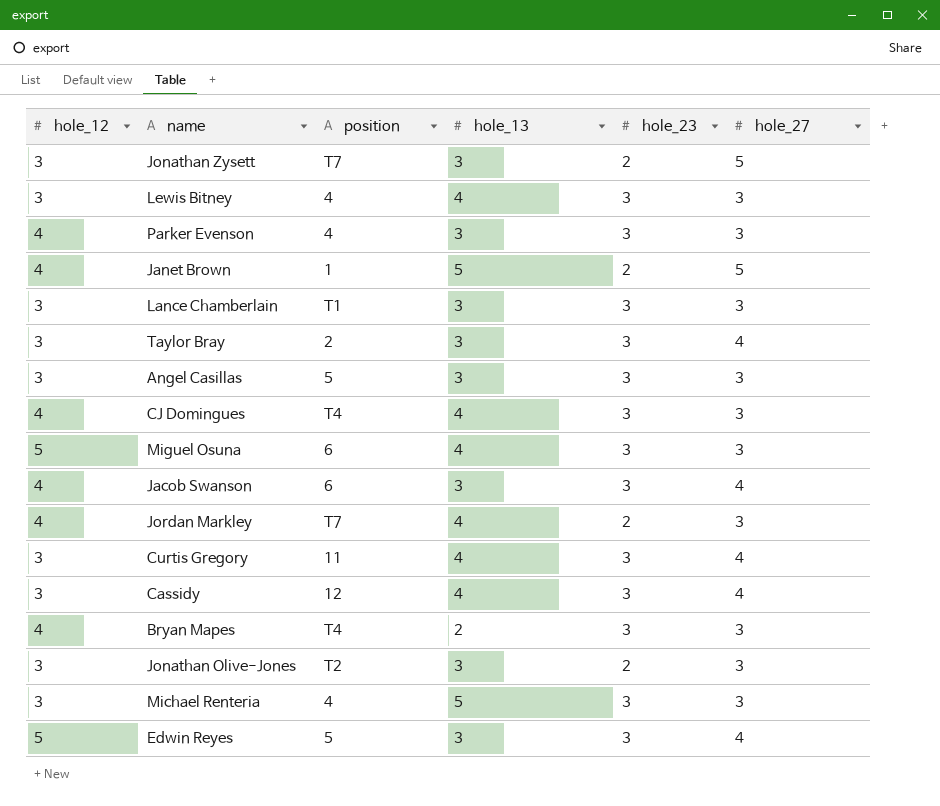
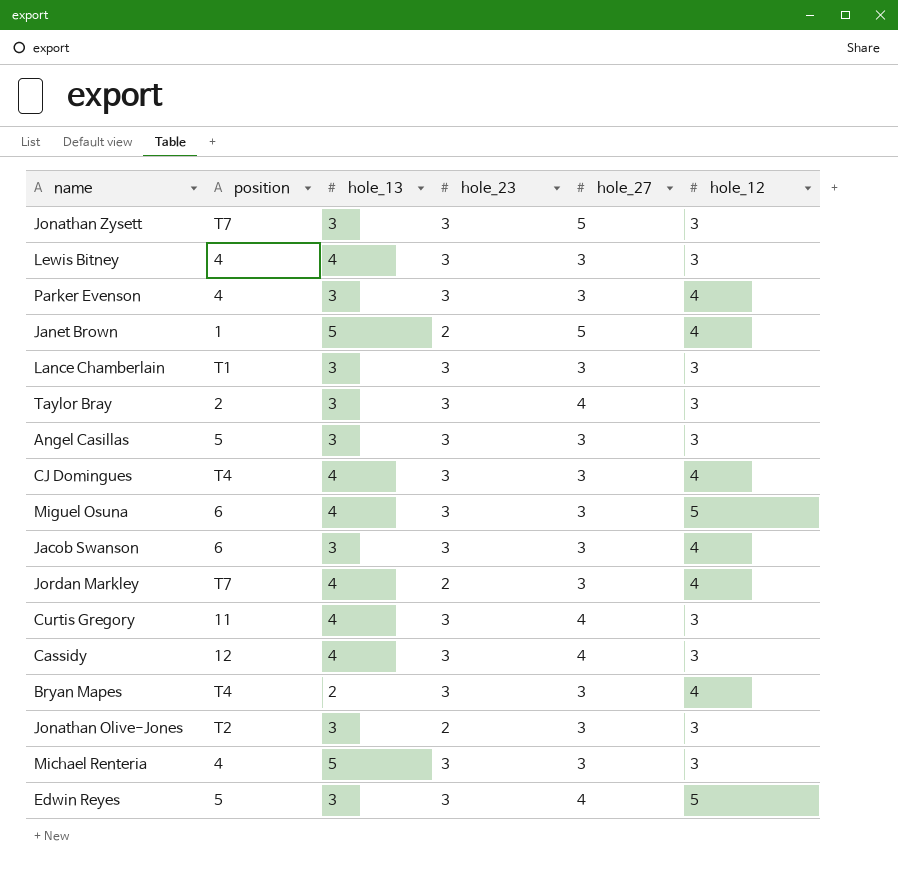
column hole_12 | position: 1 -> 6
Jonathan Zysett | hole_23: 2 -> 3
Jacob Swanson | hole_27: 4 -> 3

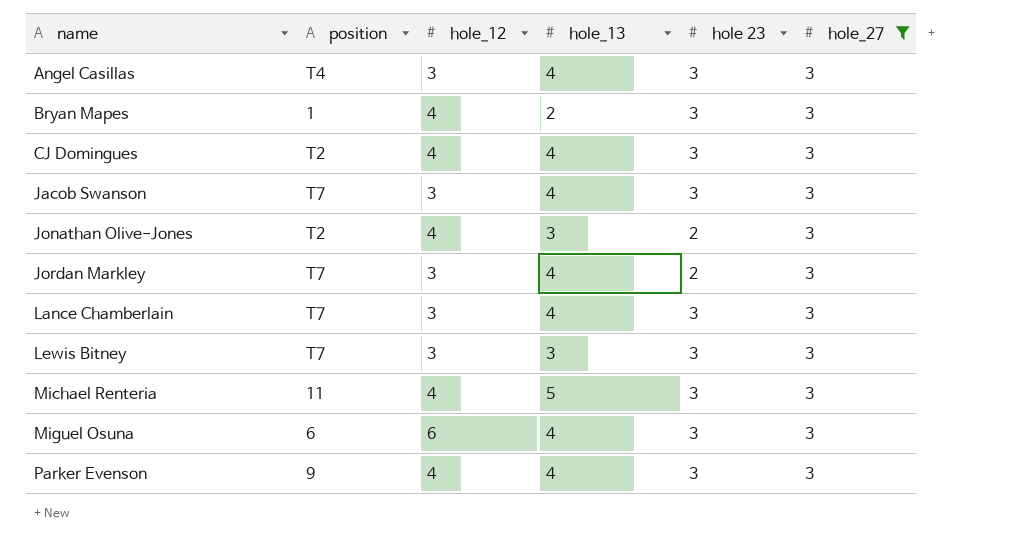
filter: none -> hole_27 = 3
row order: none -> name ascending
column hole_12 | position: 6 -> 3
column name: hole_23 -> hole 23
Angel Casillas | position: 5 -> T4
Angel Casillas | hole_13: 3 -> 4
Bryan Mapes | position: T4 -> 1
CJ Domingues | position: T4 -> T2
Jacob Swanson | position: 6 -> T7
Jacob Swanson | hole_12: 4 -> 3
Jacob Swanson | hole_13: 3 -> 4
Jonathan Olive-Jones | hole_12: 3 -> 4
Jordan Markley | hole_12: 4 -> 3
Lance Chamberlain | position: T1 -> T7
Lance Chamberlain | hole_13: 3 -> 4
Lewis Bitney | position: 4 -> T7
Lewis Bitney | hole_13: 4 -> 3
Michael Renteria | position: 4 -> 11
Michael Renteria | hole_12: 3 -> 4
Miguel Osuna | hole_12: 5 -> 6
Parker Evenson | position: 4 -> 9
Parker Evenson | hole_13: 3 -> 4

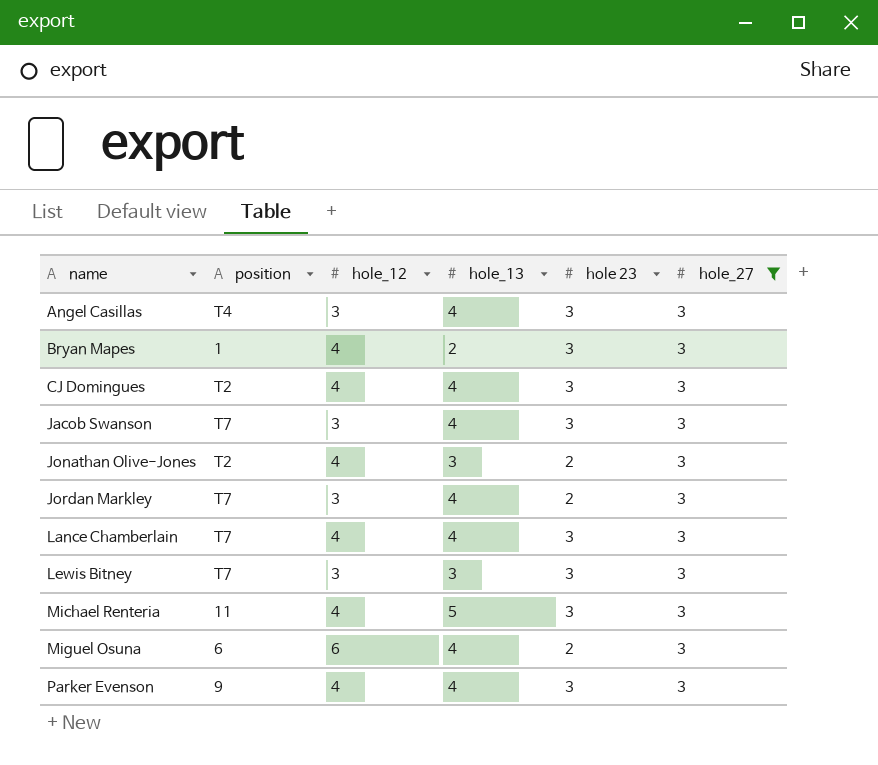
Lance Chamberlain | hole_12: 3 -> 4
Miguel Osuna | hole 23: 3 -> 2

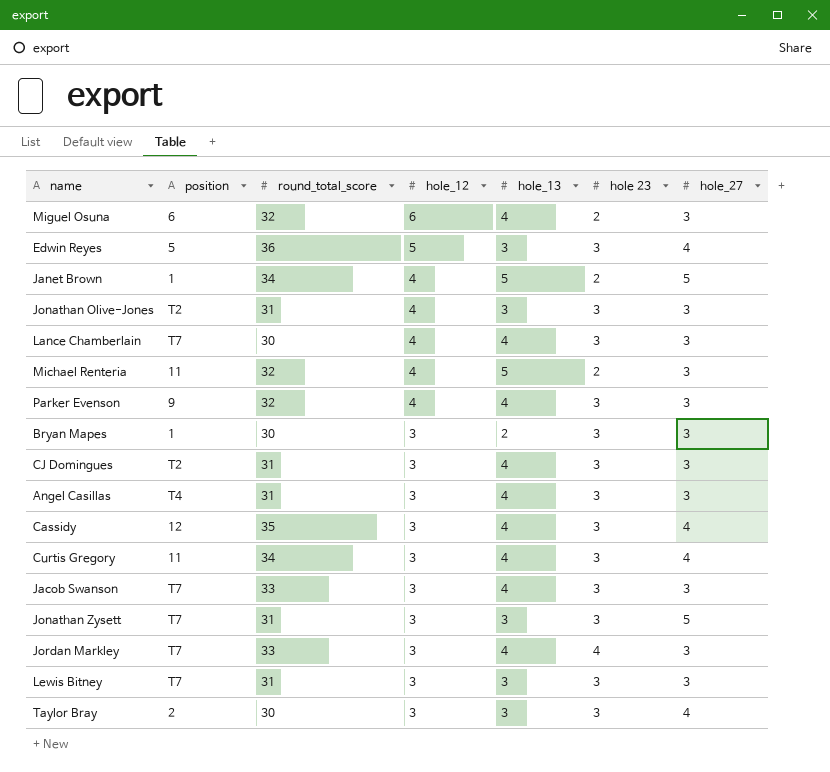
filter: hole_27 = 3 -> none
row order: name ascending -> hole_12 descending
column round_total_score | position: none -> 3
Jonathan Olive-Jones | hole 23: 2 -> 3
Michael Renteria | hole 23: 3 -> 2
Bryan Mapes | hole_12: 4 -> 3
CJ Domingues | hole_12: 4 -> 3
Jordan Markley | hole 23: 2 -> 4

